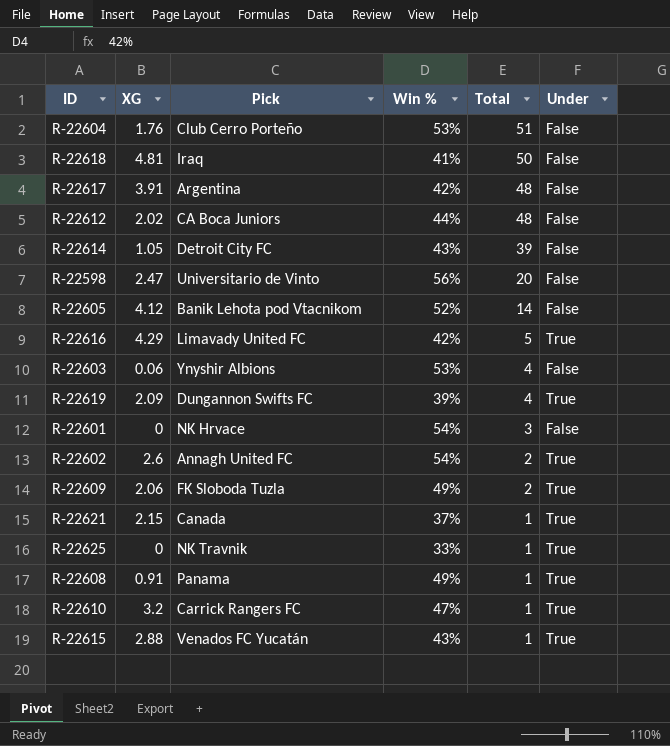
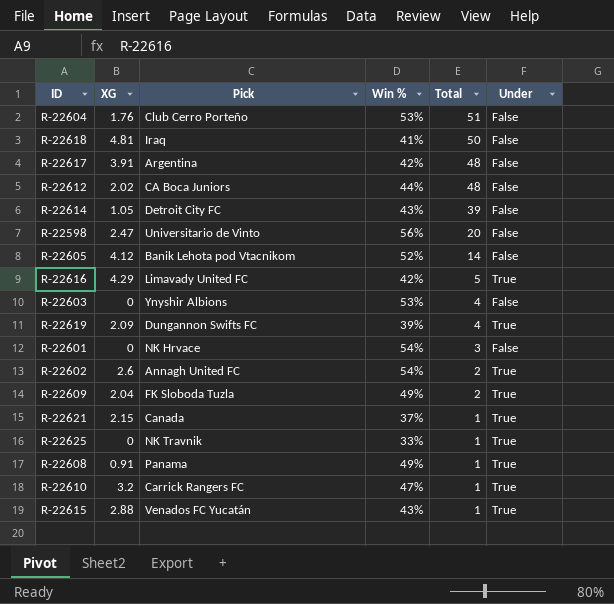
R-22603 | XG: 0.06 -> 0
R-22609 | XG: 2.06 -> 2.04

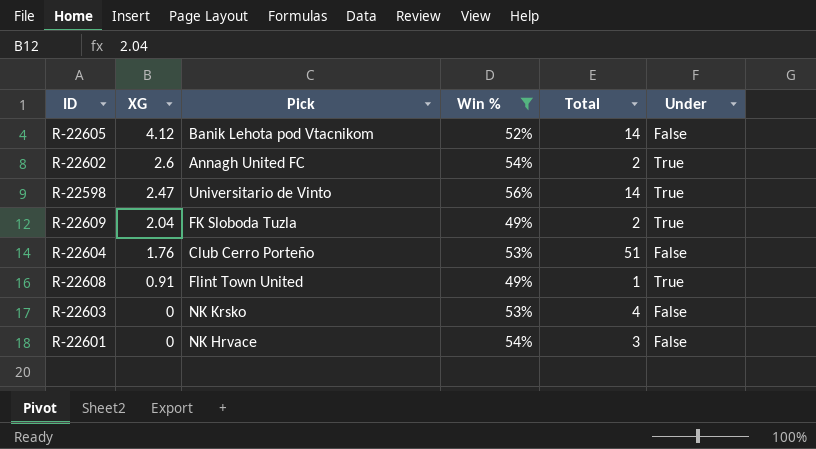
filter: none -> Win % >= 49%
row order: Total descending -> XG descending
R-22598 | Total: 20 -> 14
R-22598 | Under: False -> True
R-22608 | Pick: Panama -> Flint Town United
R-22603 | Pick: Ynyshir Albions -> NK Krsko

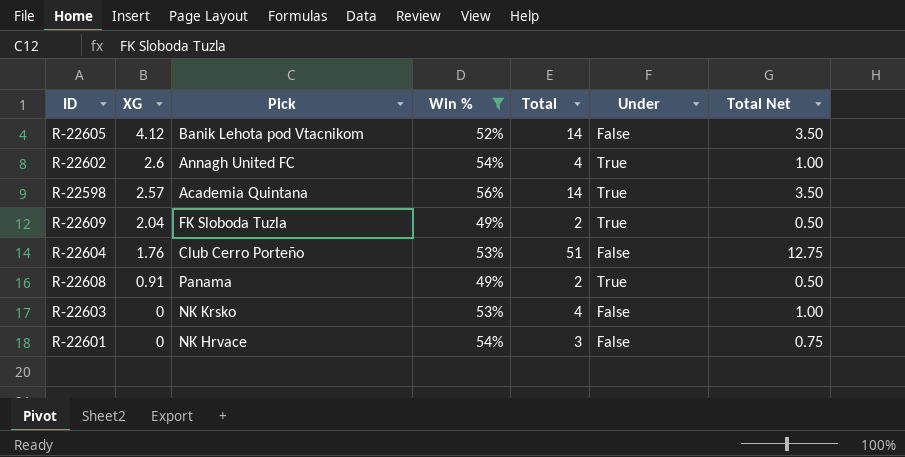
column Total Net | formula: none -> [Total] * 0.25
R-22602 | Total: 2 -> 4
R-22598 | XG: 2.47 -> 2.57
R-22598 | Pick: Universitario de Vinto -> Academia Quintana
R-22608 | Pick: Flint Town United -> Panama
R-22608 | Total: 1 -> 2

